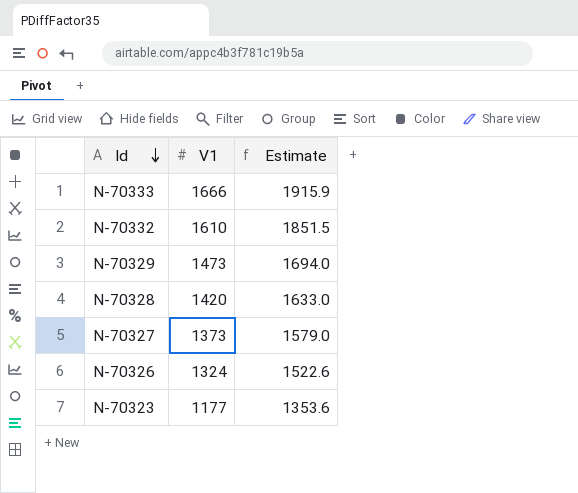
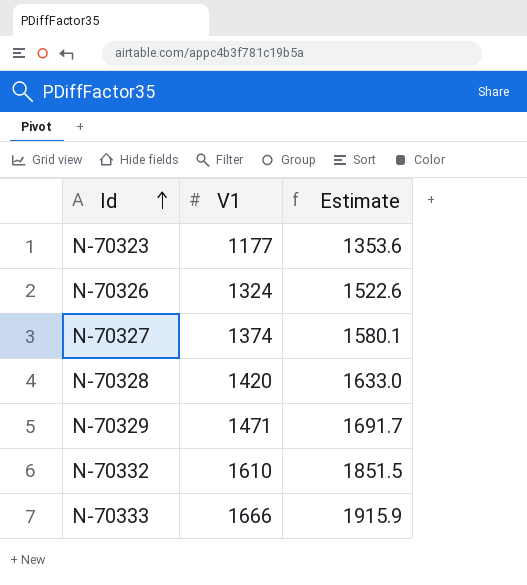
row order: Id descending -> Id ascending
N-70327 | V1: 1373 -> 1374
N-70327 | Estimate: 1579.0 -> 1580.1
N-70329 | V1: 1473 -> 1471
N-70329 | Estimate: 1694.0 -> 1691.7

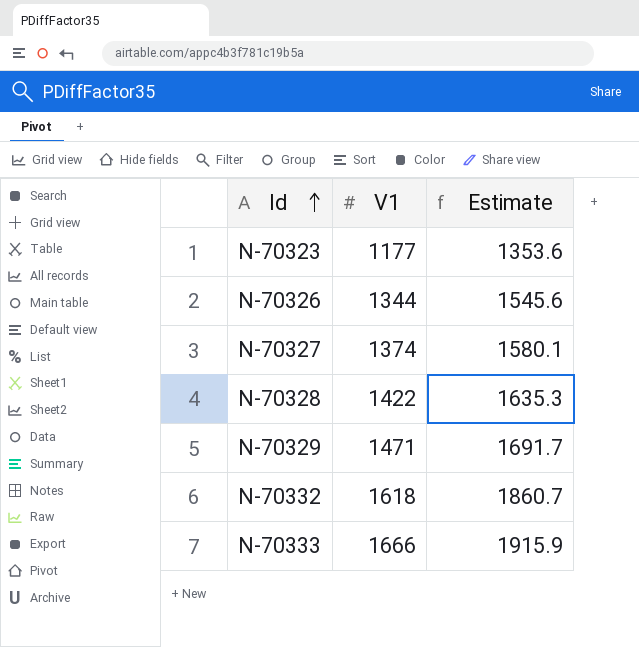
N-70326 | V1: 1324 -> 1344
N-70326 | Estimate: 1522.6 -> 1545.6
N-70328 | V1: 1420 -> 1422
N-70328 | Estimate: 1633.0 -> 1635.3
N-70332 | V1: 1610 -> 1618
N-70332 | Estimate: 1851.5 -> 1860.7

